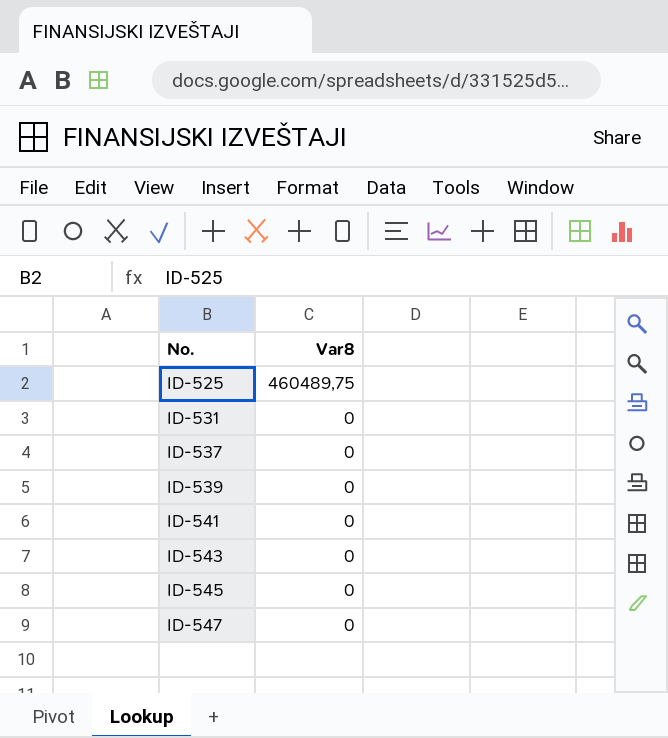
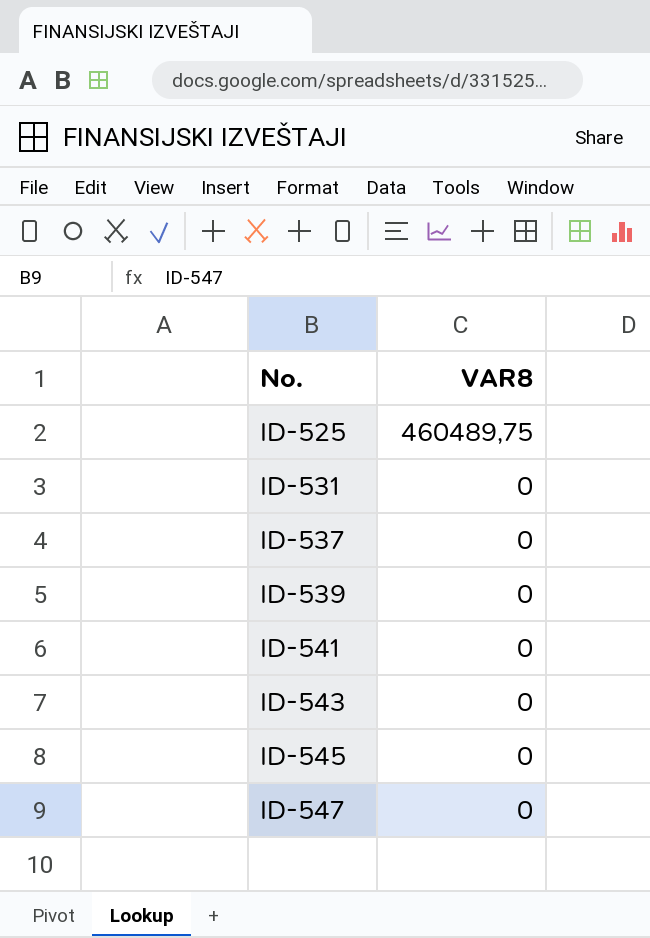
column name: Var8 -> VAR8

